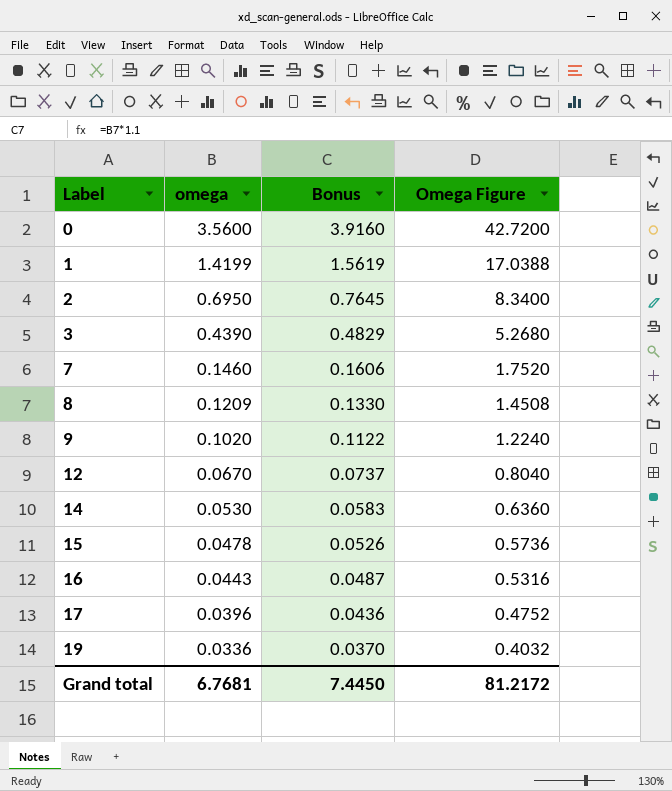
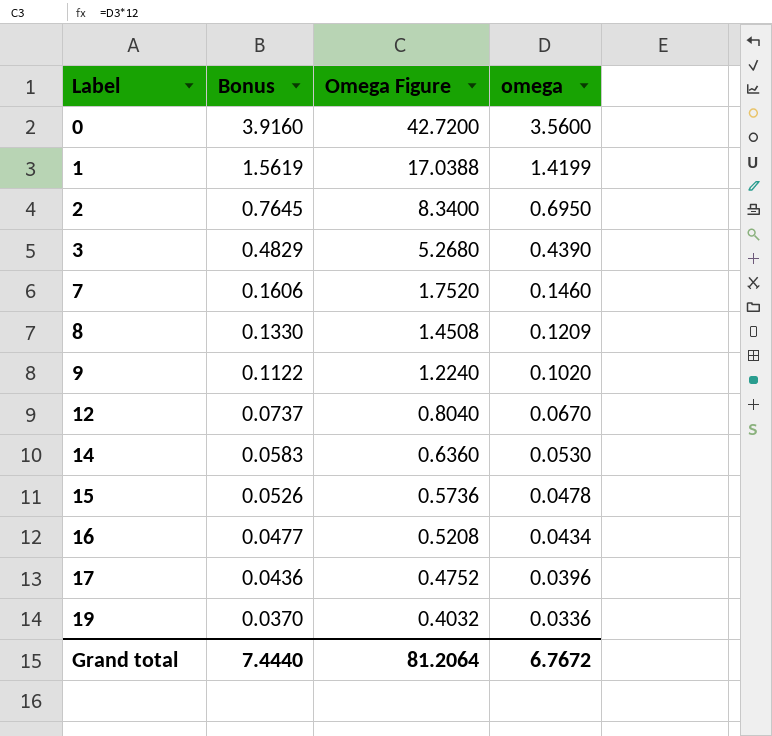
column omega | position: 2 -> 4
16 | Bonus: 0.0487 -> 0.0477
16 | Omega Figure: 0.5316 -> 0.5208
16 | omega: 0.0443 -> 0.0434
Grand total | Bonus: 7.4450 -> 7.4440
Grand total | Omega Figure: 81.2172 -> 81.2064
Grand total | omega: 6.7681 -> 6.7672

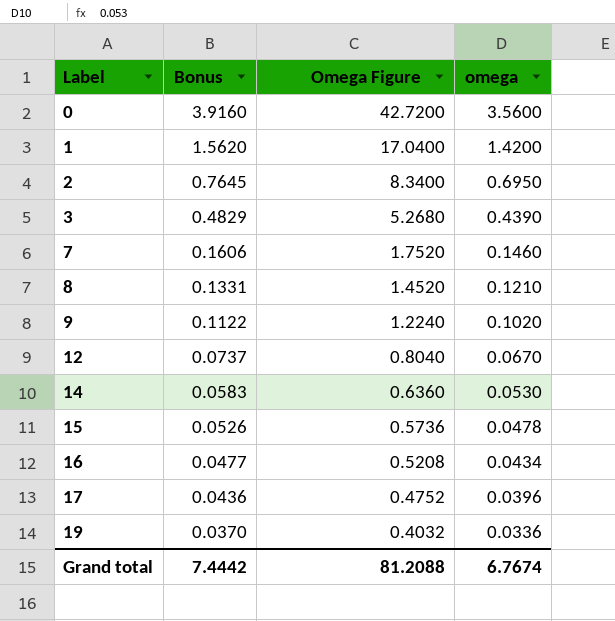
1 | Bonus: 1.5619 -> 1.5620
1 | Omega Figure: 17.0388 -> 17.0400
1 | omega: 1.4199 -> 1.4200
8 | Bonus: 0.1330 -> 0.1331
8 | Omega Figure: 1.4508 -> 1.4520
8 | omega: 0.1209 -> 0.1210
Grand total | Bonus: 7.4440 -> 7.4442
Grand total | Omega Figure: 81.2064 -> 81.2088
Grand total | omega: 6.7672 -> 6.7674

